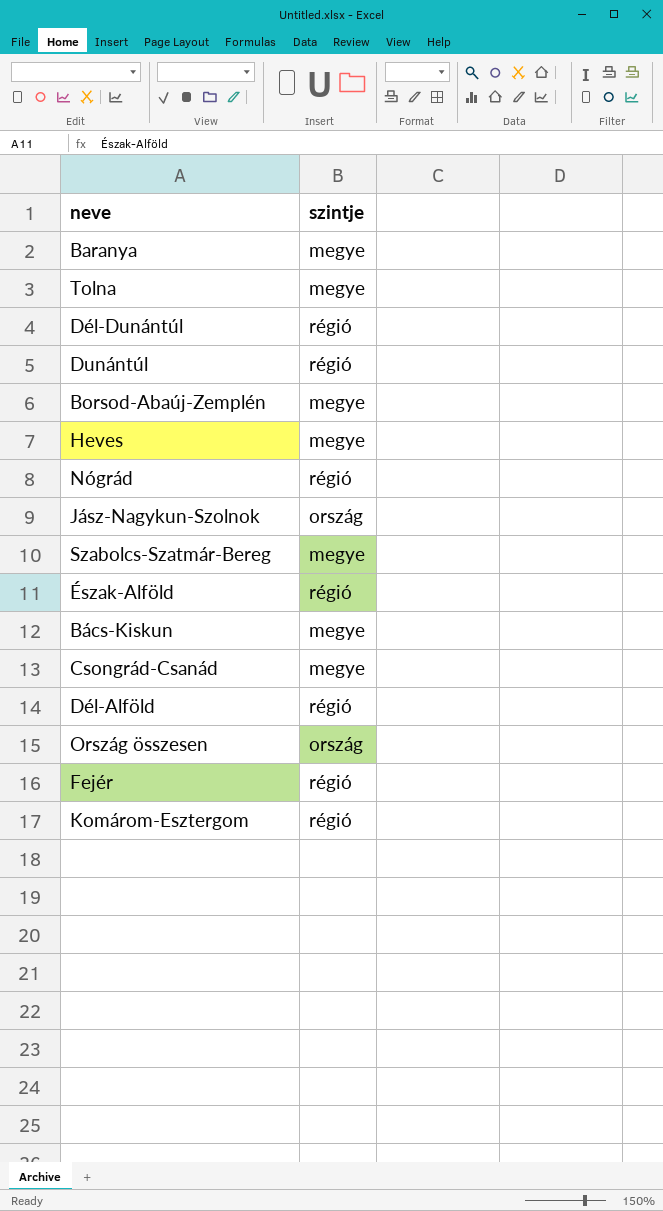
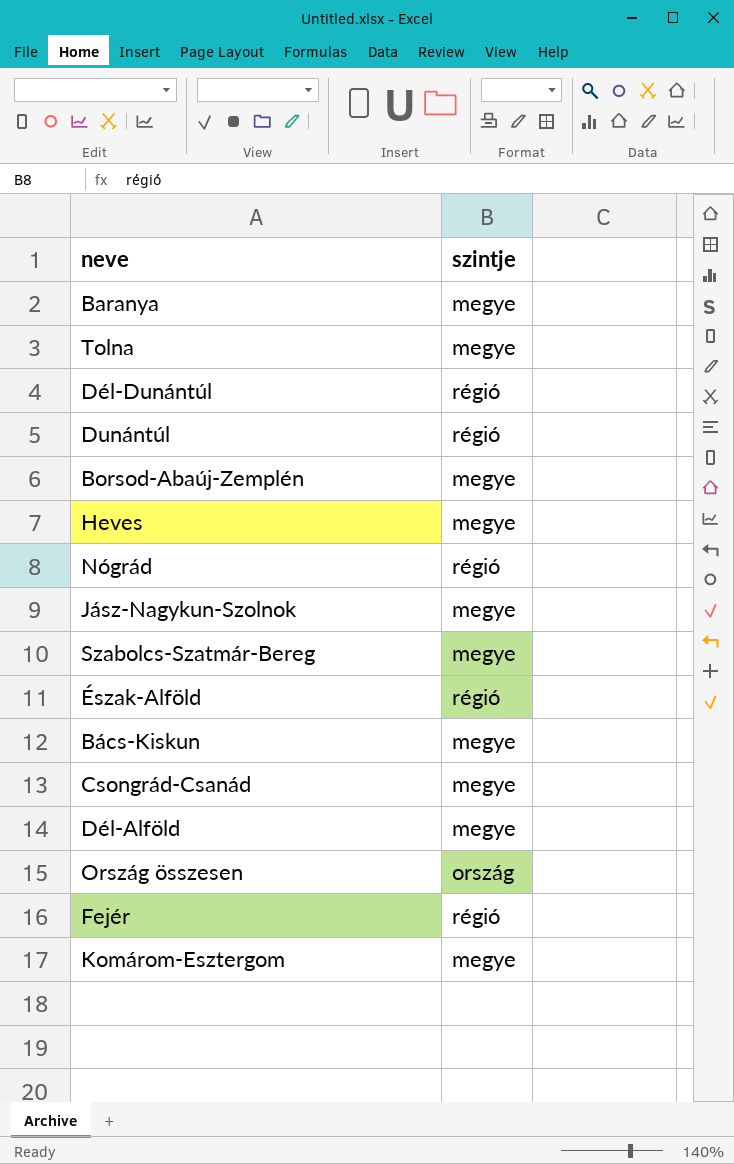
Jász-Nagykun-Szolnok | szintje: ország -> megye
Dél-Alföld | szintje: régió -> megye
Komárom-Esztergom | szintje: régió -> megye

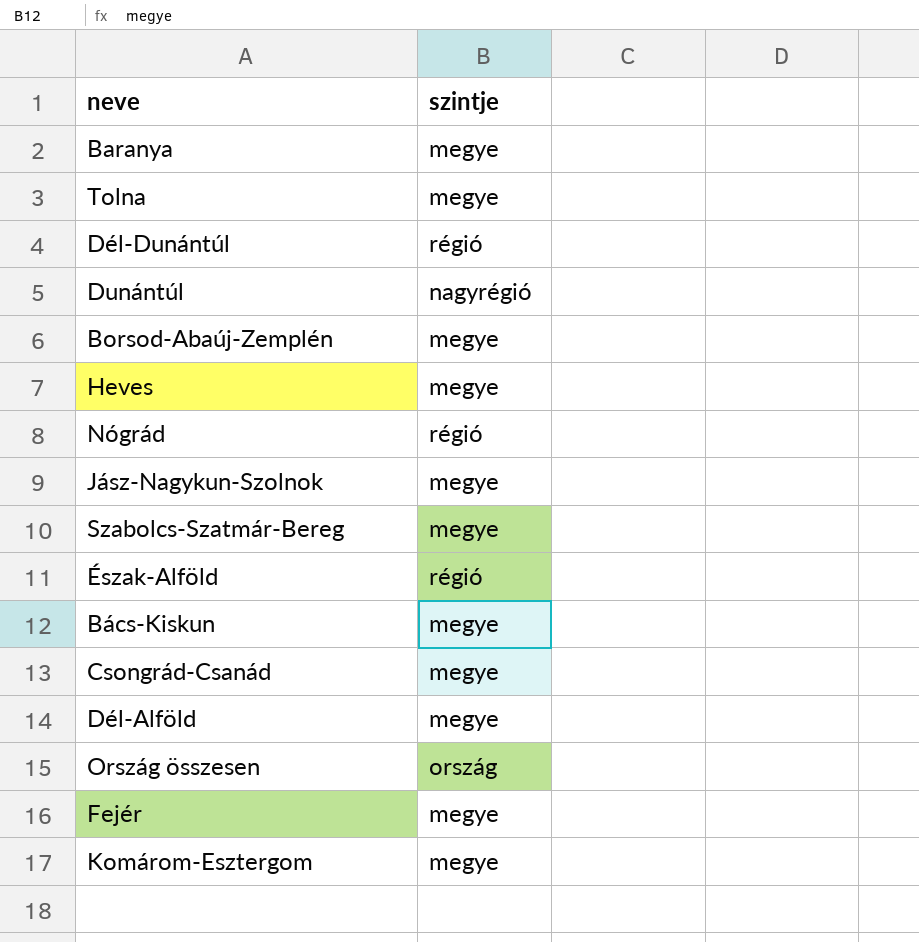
Dunántúl | szintje: régió -> nagyrégió
Fejér | szintje: régió -> megye

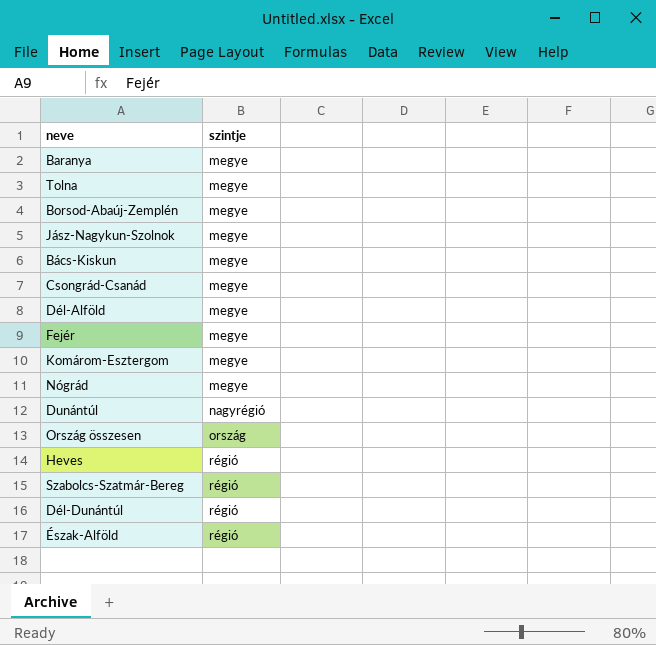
row order: none -> szintje ascending
Nógrád | szintje: régió -> megye
Heves | szintje: megye -> régió
Szabolcs-Szatmár-Bereg | szintje: megye -> régió

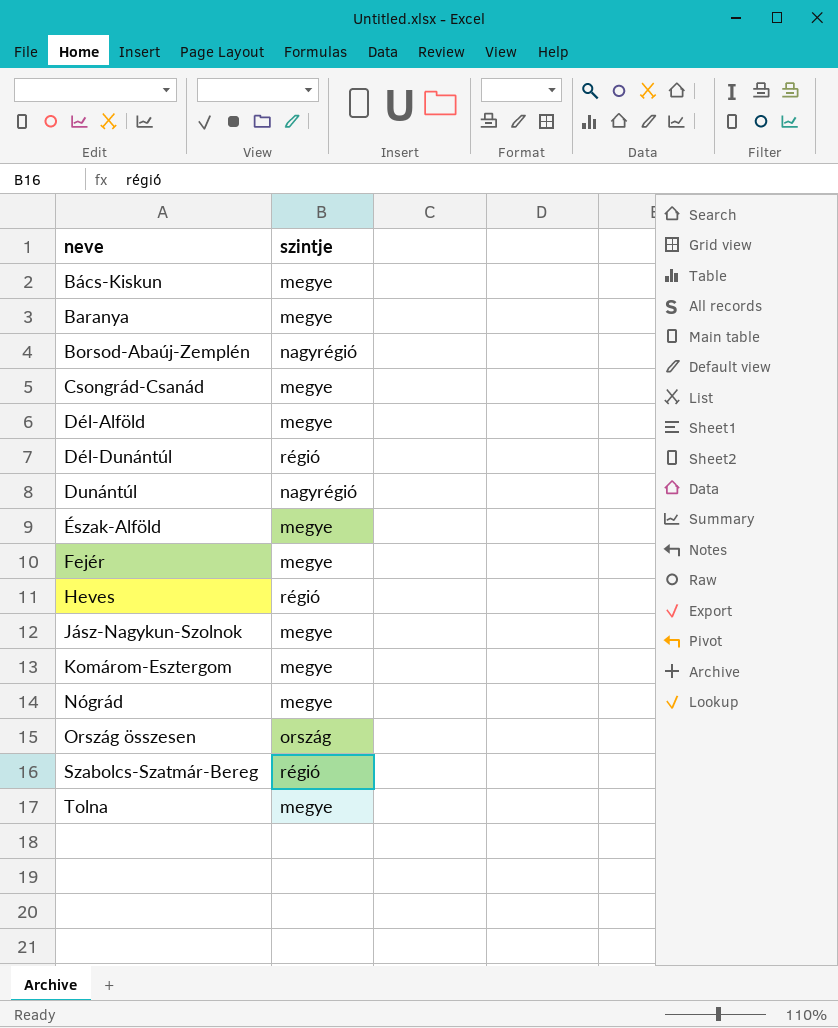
row order: szintje ascending -> neve ascending
Borsod-Abaúj-Zemplén | szintje: megye -> nagyrégió
Észak-Alföld | szintje: régió -> megye

